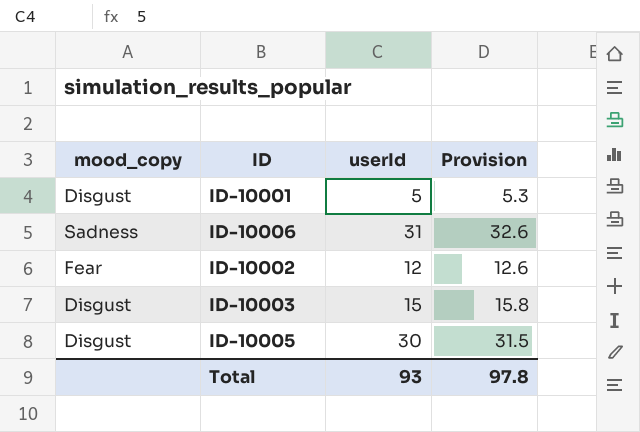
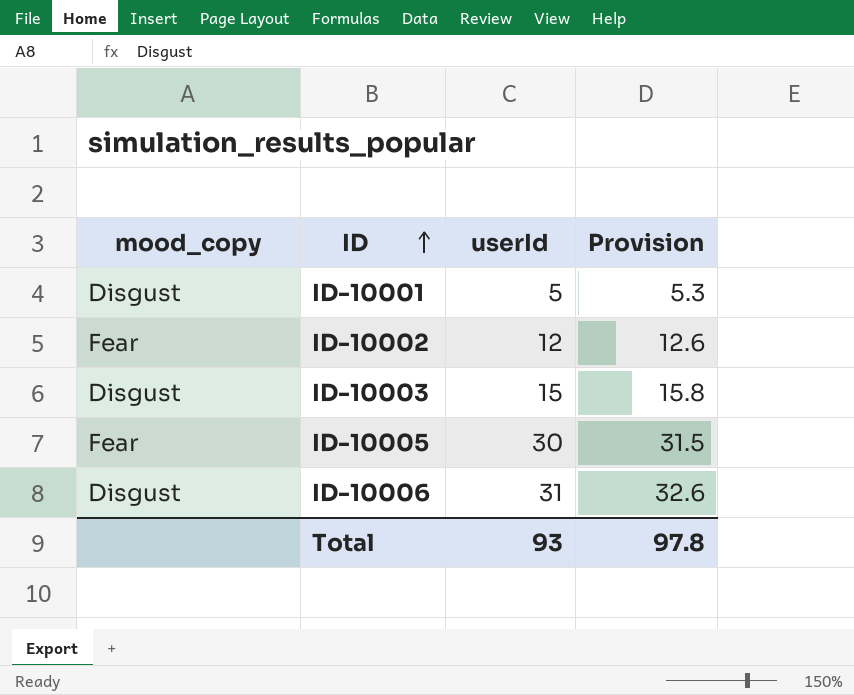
row order: none -> ID ascending
ID-10005 | mood_copy: Disgust -> Fear
ID-10006 | mood_copy: Sadness -> Disgust

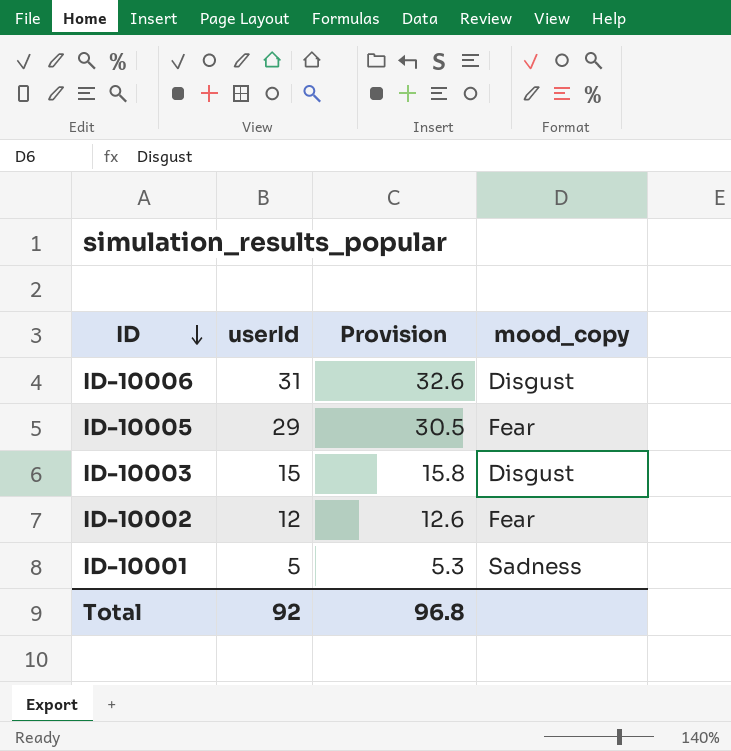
row order: ID ascending -> ID descending
column mood_copy | position: 1 -> 4
ID-10005 | userId: 30 -> 29
ID-10005 | Provision: 31.5 -> 30.5
ID-10001 | mood_copy: Disgust -> Sadness
Total | userId: 93 -> 92
Total | Provision: 97.8 -> 96.8

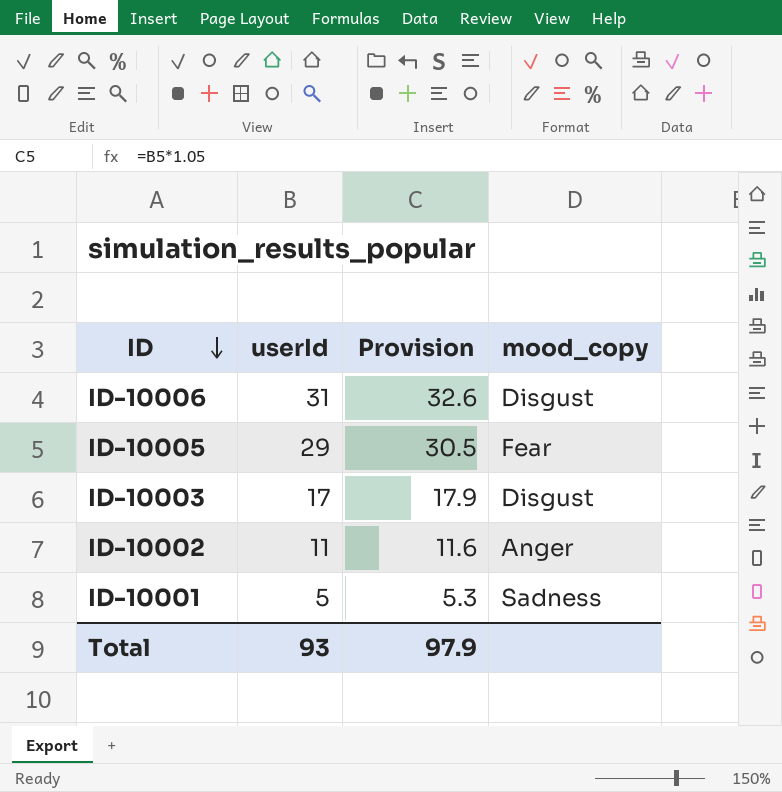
ID-10003 | userId: 15 -> 17
ID-10003 | Provision: 15.8 -> 17.9
ID-10002 | userId: 12 -> 11
ID-10002 | Provision: 12.6 -> 11.6
ID-10002 | mood_copy: Fear -> Anger
Total | userId: 92 -> 93
Total | Provision: 96.8 -> 97.9

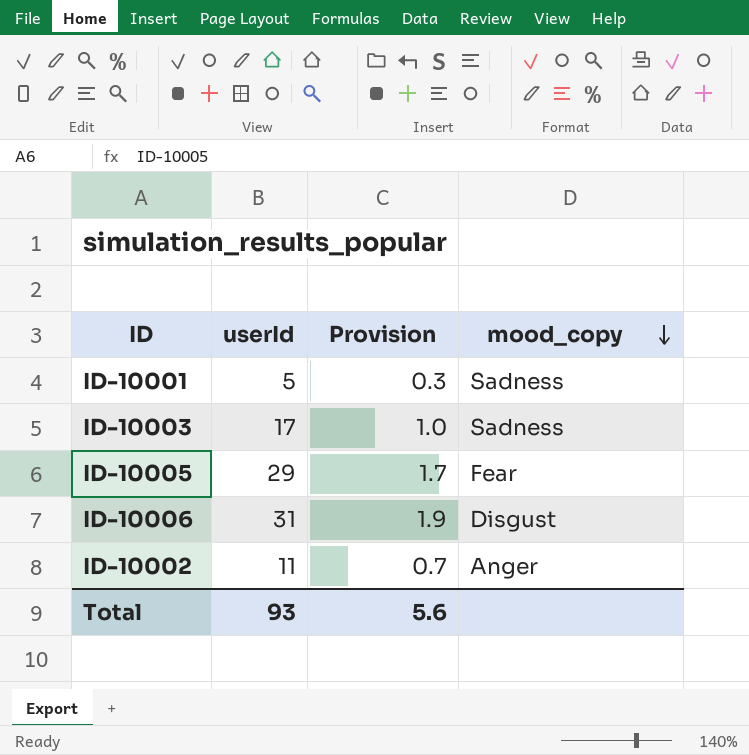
row order: ID descending -> mood_copy descending
column Provision | formula: [userId] * 1.05 -> [userId] * 0.06
ID-10003 | mood_copy: Disgust -> Sadness
Total | Provision: 97.9 -> 5.6

